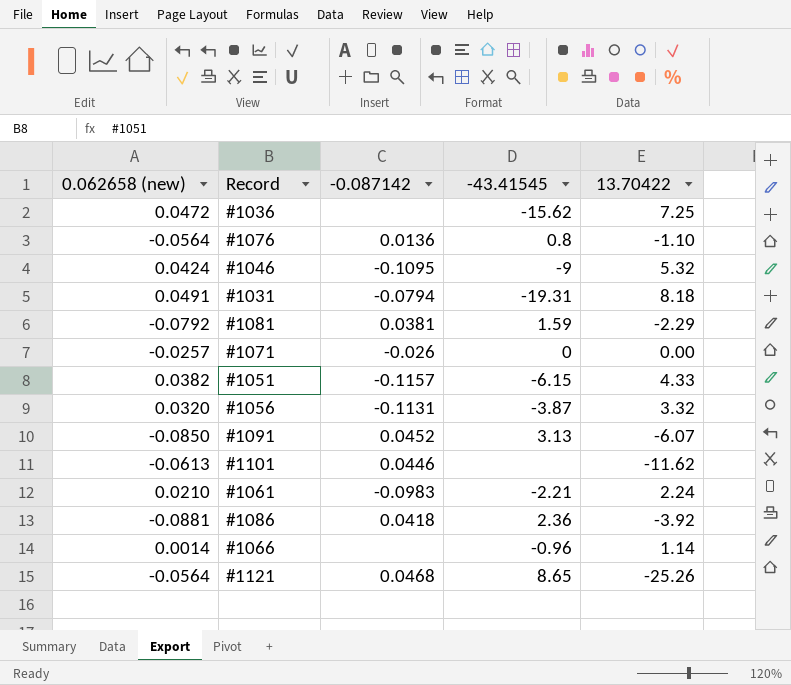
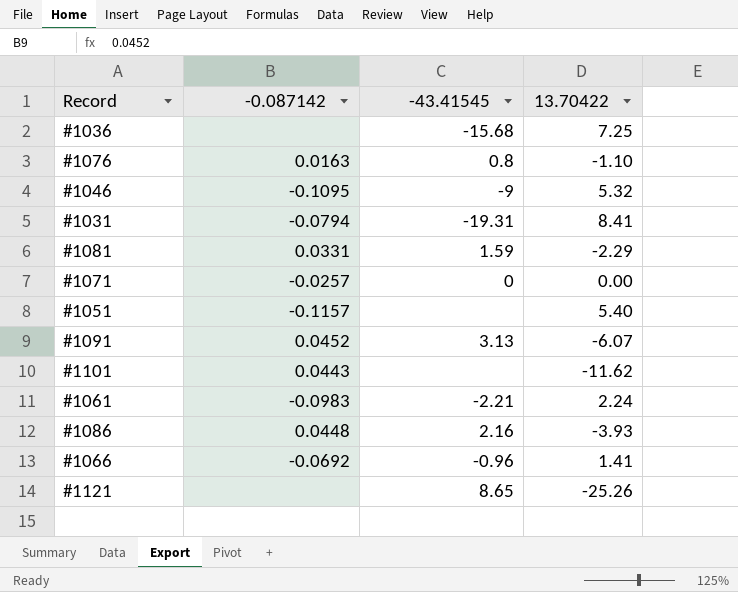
column 0.062658 (new) | position: 1 -> none
row #1056: 0.0320 | -0.1131 | -3.87 | 3.32 -> none
#1036 | -43.41545: -15.62 -> -15.68
#1076 | -0.087142: 0.0136 -> 0.0163
#1031 | 13.70422: 8.18 -> 8.41
#1081 | -0.087142: 0.0381 -> 0.0331
#1071 | -0.087142: -0.026 -> -0.0257
#1051 | -43.41545: -6.15 -> none
#1051 | 13.70422: 4.33 -> 5.40
#1101 | -0.087142: 0.0446 -> 0.0443
#1086 | -0.087142: 0.0418 -> 0.0448
#1086 | -43.41545: 2.36 -> 2.16
#1086 | 13.70422: -3.92 -> -3.93
#1066 | -0.087142: none -> -0.0692
#1066 | 13.70422: 1.14 -> 1.41
#1121 | -0.087142: 0.0468 -> none

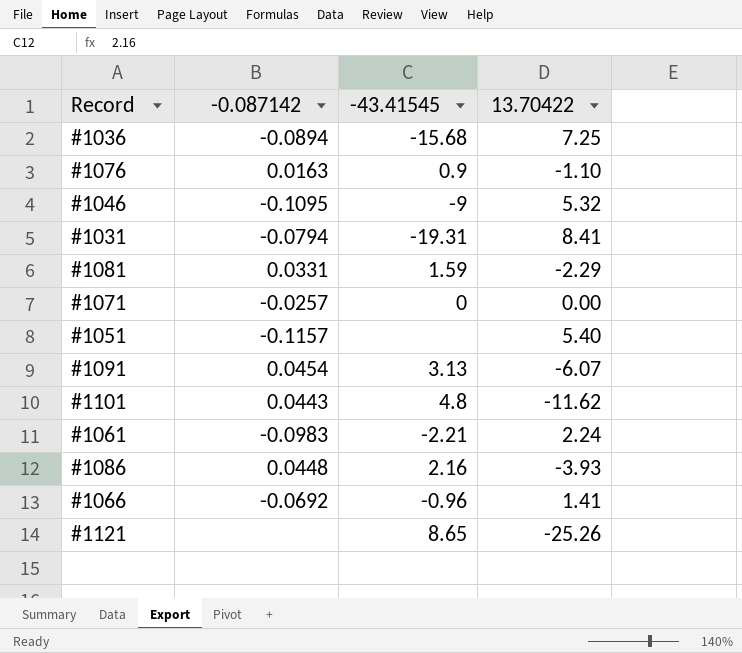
#1036 | -0.087142: none -> -0.0894
#1076 | -43.41545: 0.8 -> 0.9
#1091 | -0.087142: 0.0452 -> 0.0454
#1101 | -43.41545: none -> 4.8

